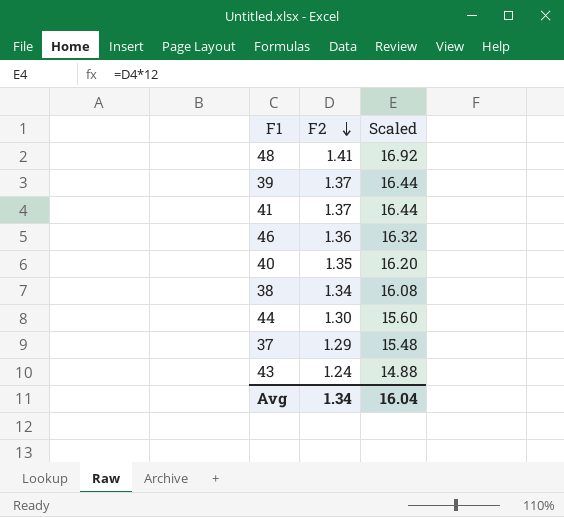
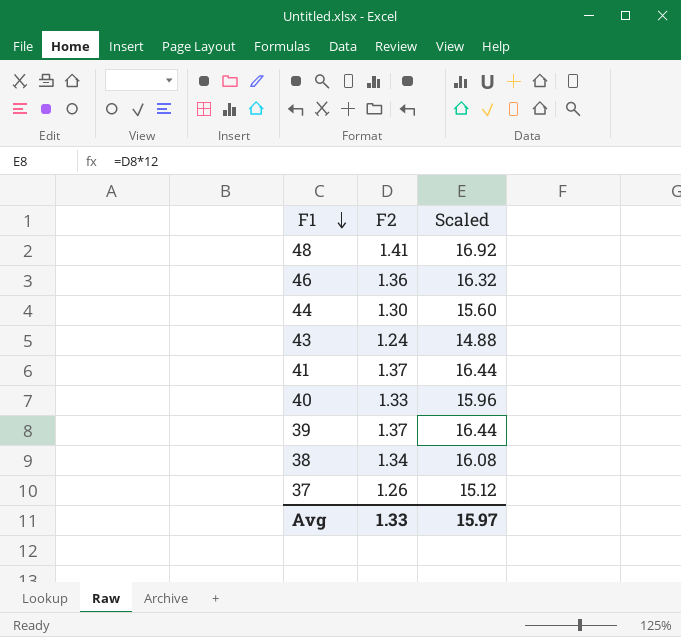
row order: F2 descending -> F1 descending
40 | F2: 1.35 -> 1.33
40 | Scaled: 16.20 -> 15.96
37 | F2: 1.29 -> 1.26
37 | Scaled: 15.48 -> 15.12
Avg | F2: 1.34 -> 1.33
Avg | Scaled: 16.04 -> 15.97

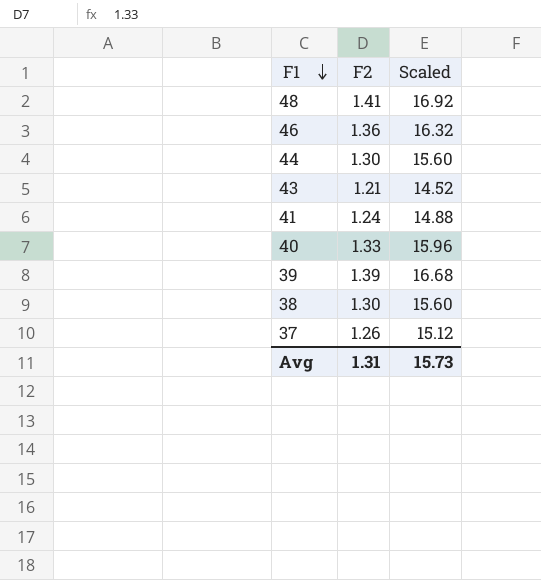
43 | F2: 1.24 -> 1.21
43 | Scaled: 14.88 -> 14.52
41 | F2: 1.37 -> 1.24
41 | Scaled: 16.44 -> 14.88
39 | F2: 1.37 -> 1.39
39 | Scaled: 16.44 -> 16.68
38 | F2: 1.34 -> 1.30
38 | Scaled: 16.08 -> 15.60
Avg | F2: 1.33 -> 1.31
Avg | Scaled: 15.97 -> 15.73

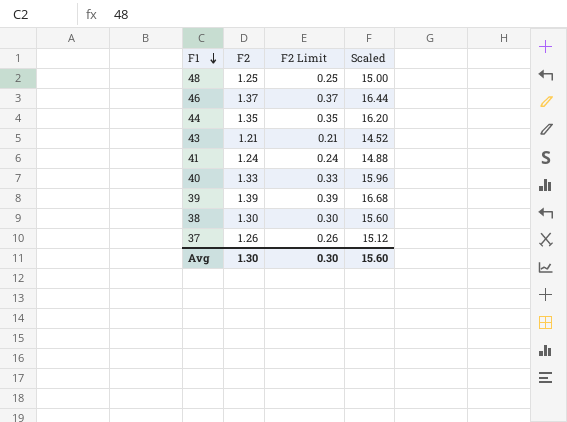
column F2 Limit | formula: none -> [F2] - 1
48 | F2: 1.41 -> 1.25
48 | Scaled: 16.92 -> 15.00
46 | F2: 1.36 -> 1.37
46 | Scaled: 16.32 -> 16.44
44 | F2: 1.30 -> 1.35
44 | Scaled: 15.60 -> 16.20
Avg | F2: 1.31 -> 1.30
Avg | Scaled: 15.73 -> 15.60

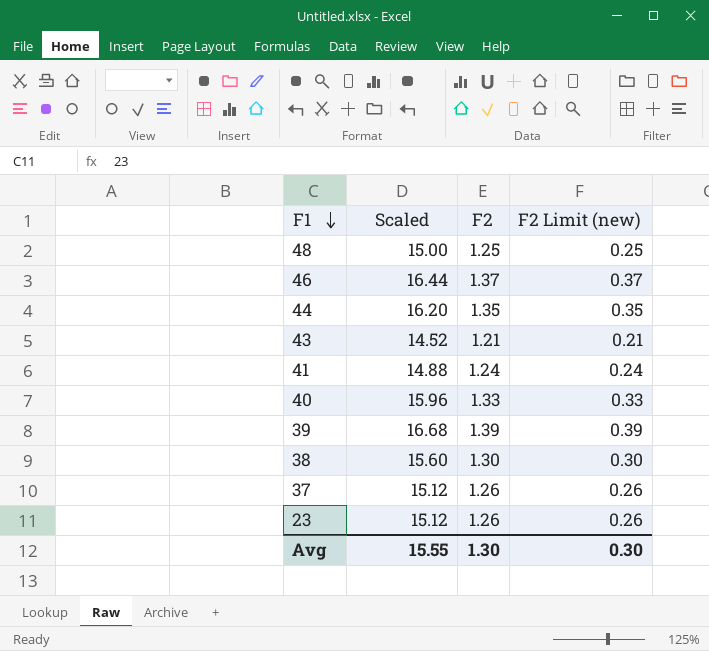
column Scaled | position: 4 -> 2
column name: F2 Limit -> F2 Limit (new)
row 23: none -> 15.12 | 1.26 | 0.26
Avg | Scaled: 15.60 -> 15.55

